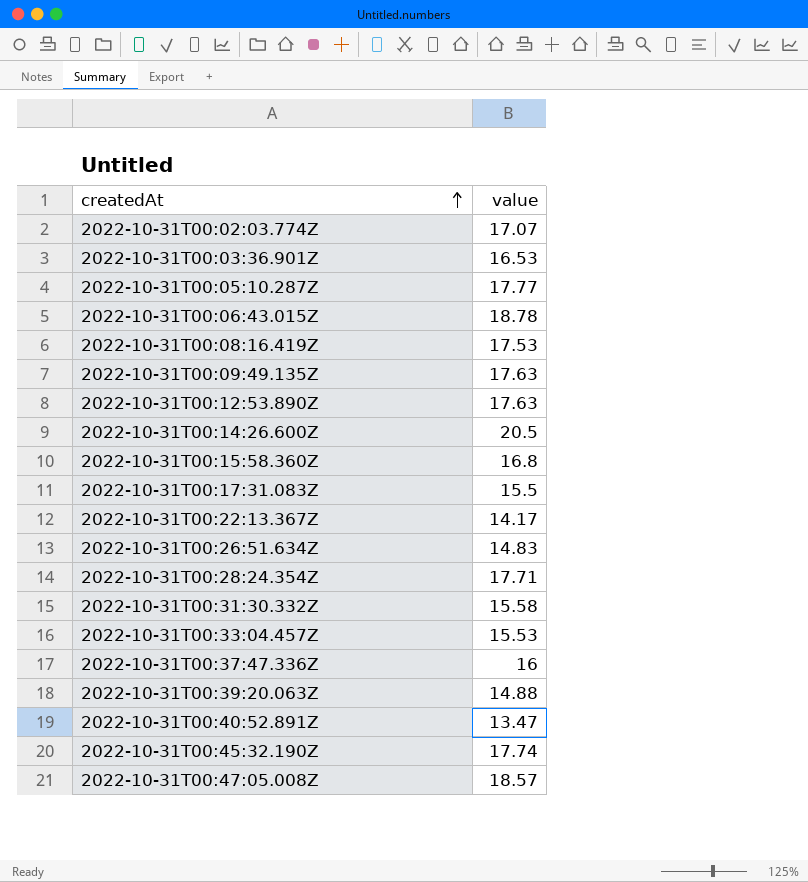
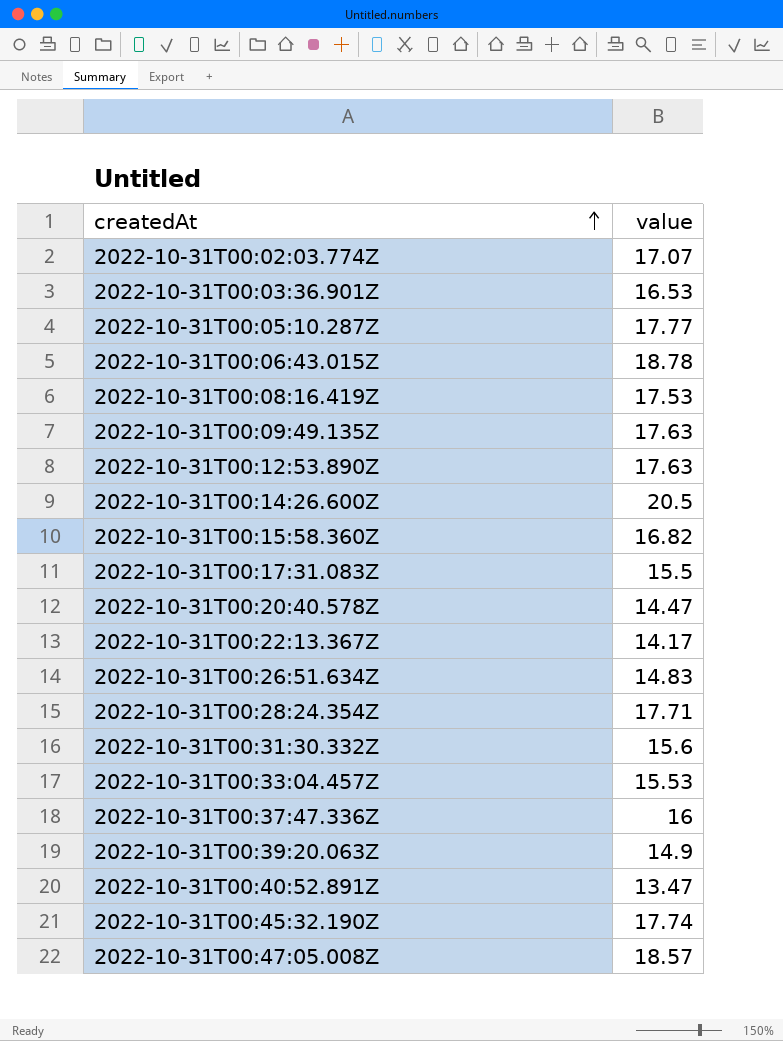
2022-10-31T00:15:58.360Z | value: 16.8 -> 16.82
row 2022-10-31T00:20:40.578Z: none -> 14.47
2022-10-31T00:31:30.332Z | value: 15.58 -> 15.6
2022-10-31T00:39:20.063Z | value: 14.88 -> 14.9

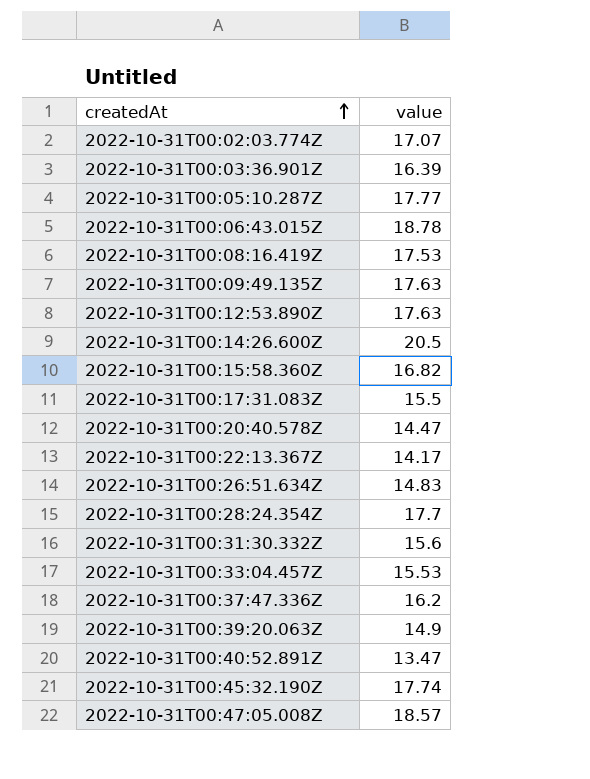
2022-10-31T00:03:36.901Z | value: 16.53 -> 16.39
2022-10-31T00:28:24.354Z | value: 17.71 -> 17.7
2022-10-31T00:37:47.336Z | value: 16 -> 16.2

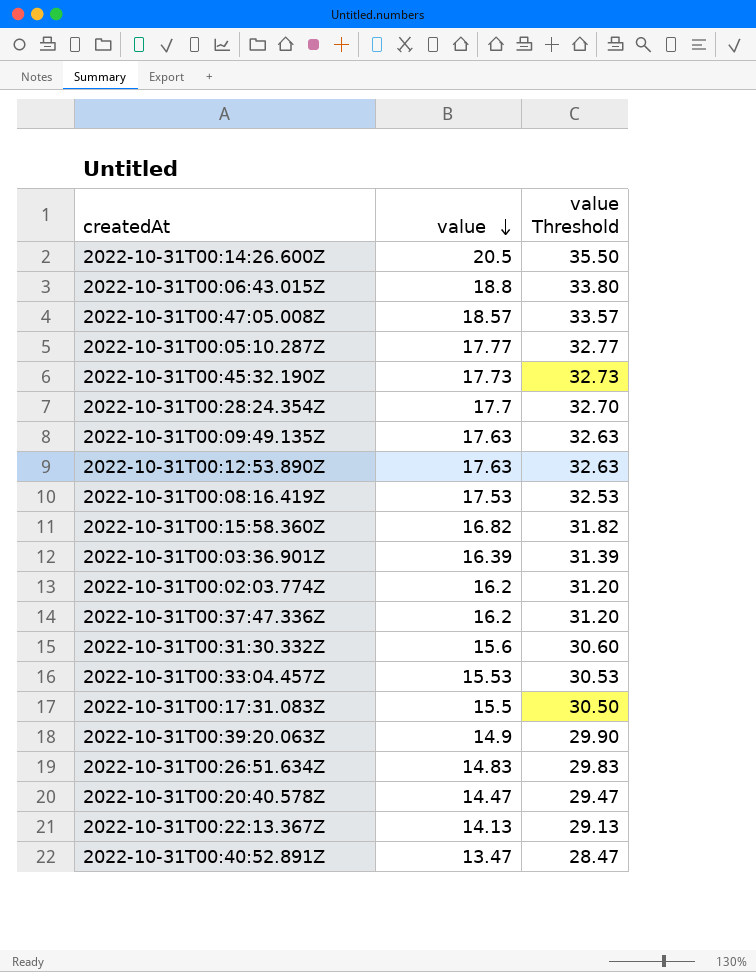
row order: createdAt ascending -> value descending
column value Threshold | formula: none -> [value] + 15
2022-10-31T00:06:43.015Z | value: 18.78 -> 18.8
2022-10-31T00:45:32.190Z | value: 17.74 -> 17.73
2022-10-31T00:02:03.774Z | value: 17.07 -> 16.2
2022-10-31T00:22:13.367Z | value: 14.17 -> 14.13

